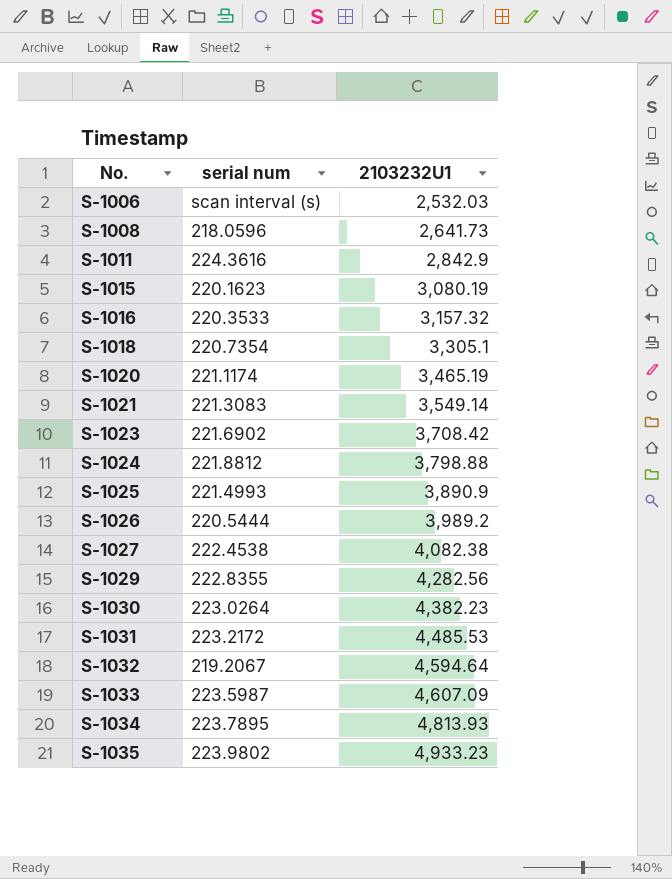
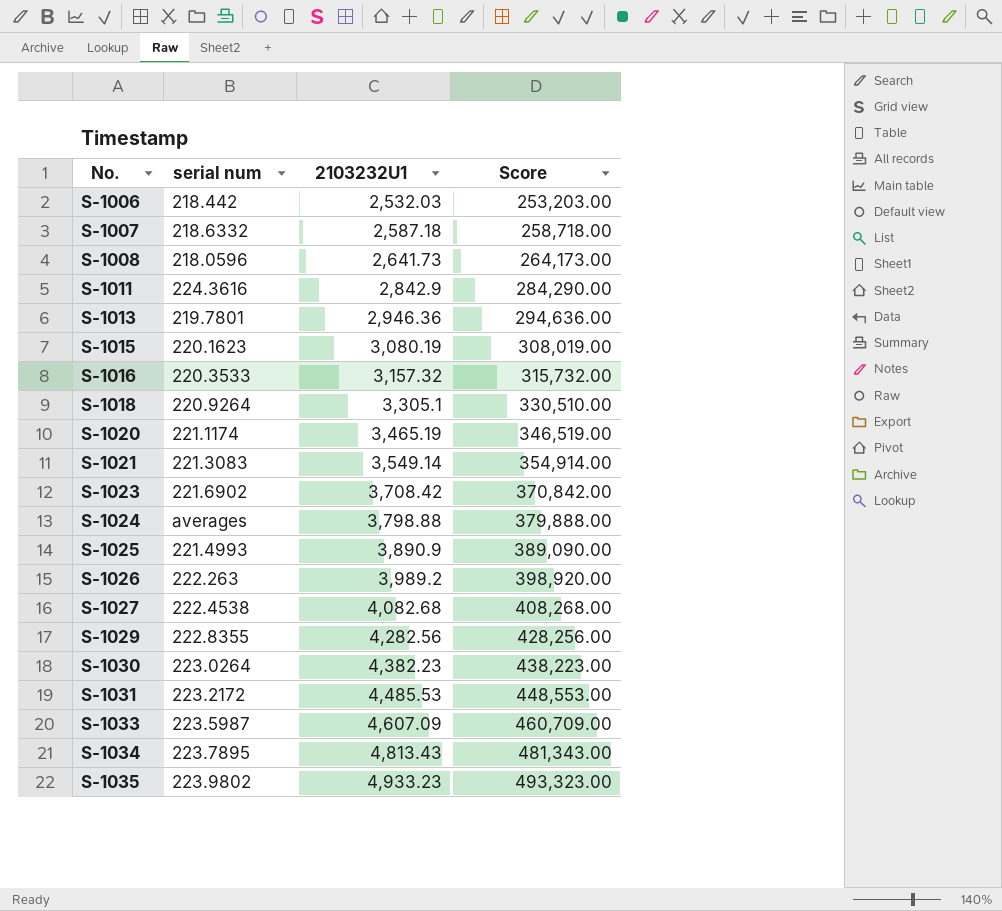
column Score | formula: none -> [2103232U1] * 100
row S-1032: 219.2067 | 4,594.64 -> none
S-1006 | serial num: scan interval (s) -> 218.442
row S-1007: none -> 218.6332 | 2,587.18 | 258,718.00
row S-1013: none -> 219.7801 | 2,946.36 | 294,636.00
S-1018 | serial num: 220.7354 -> 220.9264
S-1024 | serial num: 221.8812 -> averages
S-1026 | serial num: 220.5444 -> 222.263
S-1027 | 2103232U1: 4,082.38 -> 4,082.68
S-1034 | 2103232U1: 4,813.93 -> 4,813.43

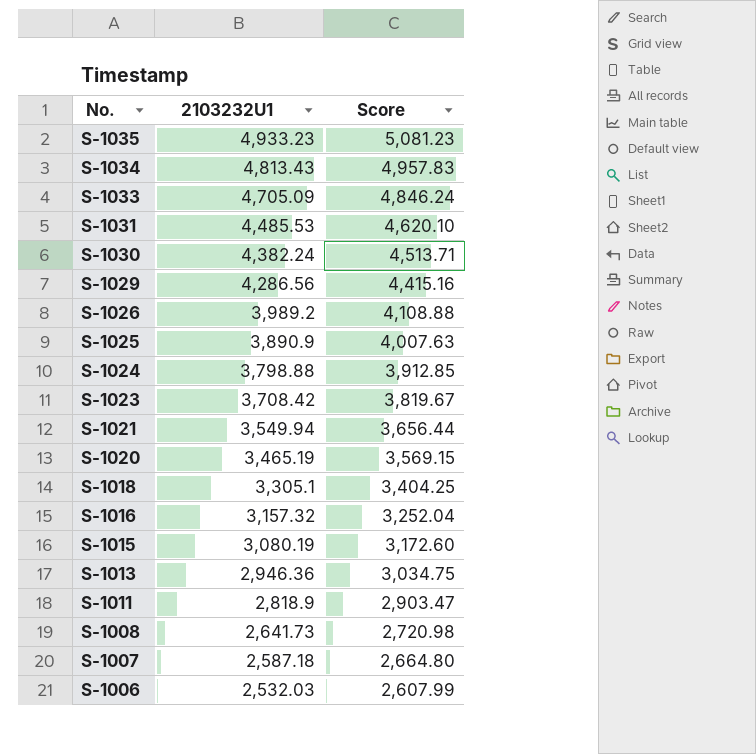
row order: No. ascending -> No. descending
column serial num | position: 2 -> none
column Score | formula: [2103232U1] * 100 -> [2103232U1] * 1.03
row S-1027: 222.4538 | 4,082.68 | 408,268.00 -> none
S-1033 | 2103232U1: 4,607.09 -> 4,705.09
S-1030 | 2103232U1: 4,382.23 -> 4,382.24
S-1029 | 2103232U1: 4,282.56 -> 4,286.56
S-1021 | 2103232U1: 3,549.14 -> 3,549.94
S-1011 | 2103232U1: 2,842.9 -> 2,818.9

